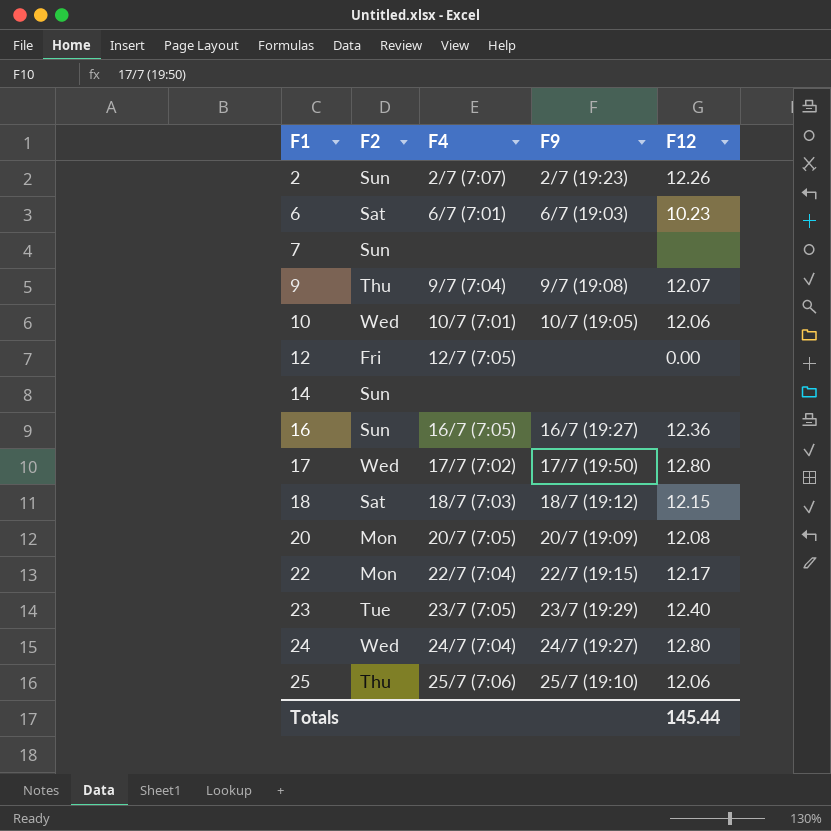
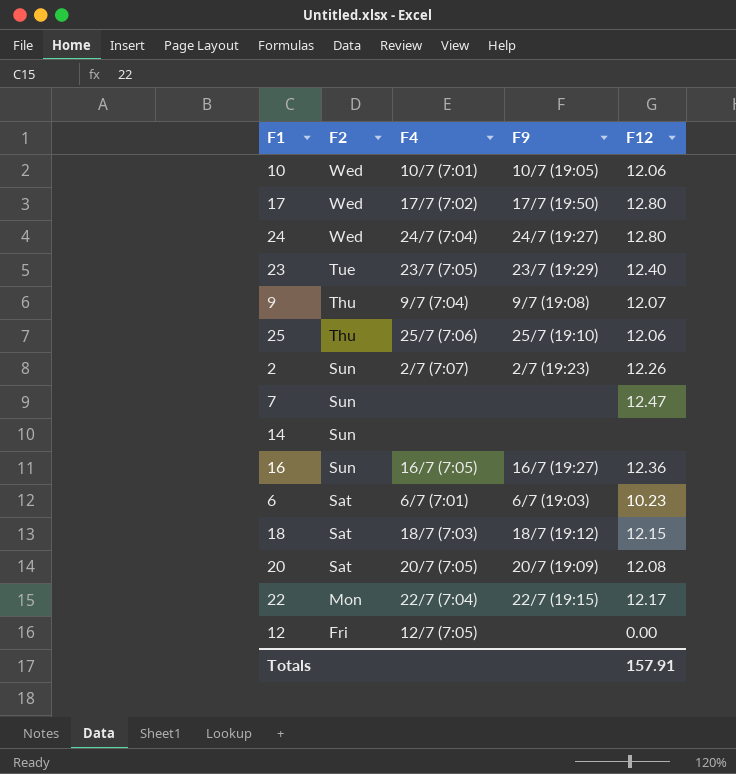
row order: F1 ascending -> F2 descending
7 | F12: none -> 12.47
20 | F2: Mon -> Sat
Totals | F12: 145.44 -> 157.91

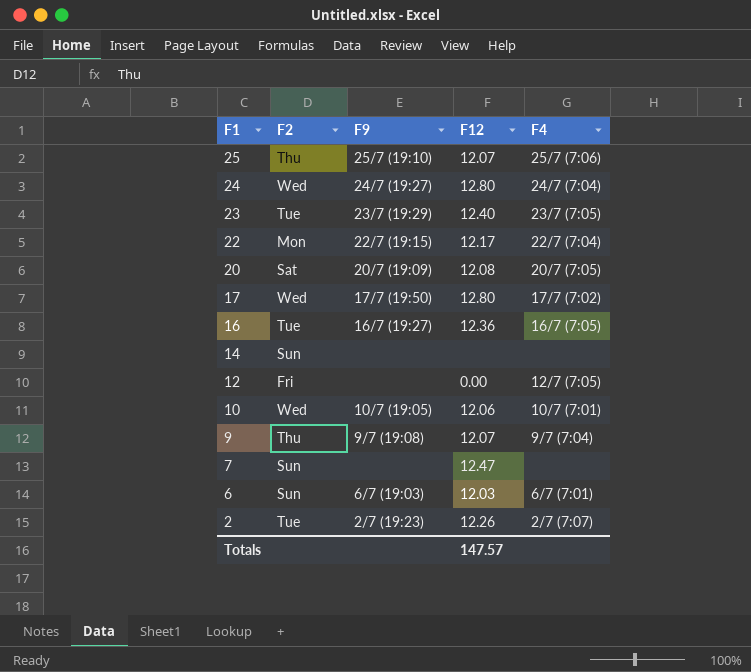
row order: F2 descending -> F1 descending
column F4 | position: 3 -> 5
row 18: Sat | 18/7 (7:03) | 18/7 (19:12) | 12.15 -> none
25 | F12: 12.06 -> 12.07
16 | F2: Sun -> Tue
6 | F2: Sat -> Sun
6 | F12: 10.23 -> 12.03
2 | F2: Sun -> Tue
Totals | F12: 157.91 -> 147.57

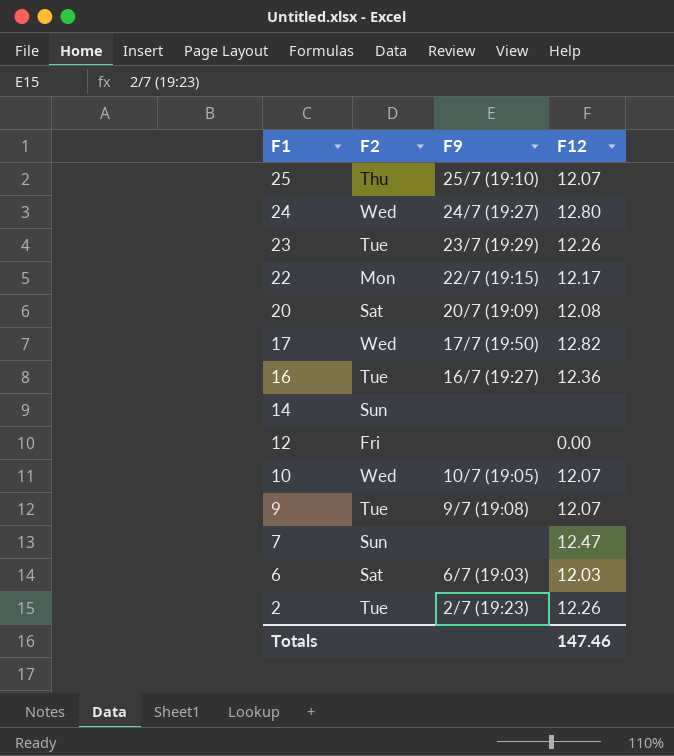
column F4 | position: 5 -> none
23 | F12: 12.40 -> 12.26
17 | F12: 12.80 -> 12.82
10 | F12: 12.06 -> 12.07
9 | F2: Thu -> Tue
6 | F2: Sun -> Sat
Totals | F12: 147.57 -> 147.46

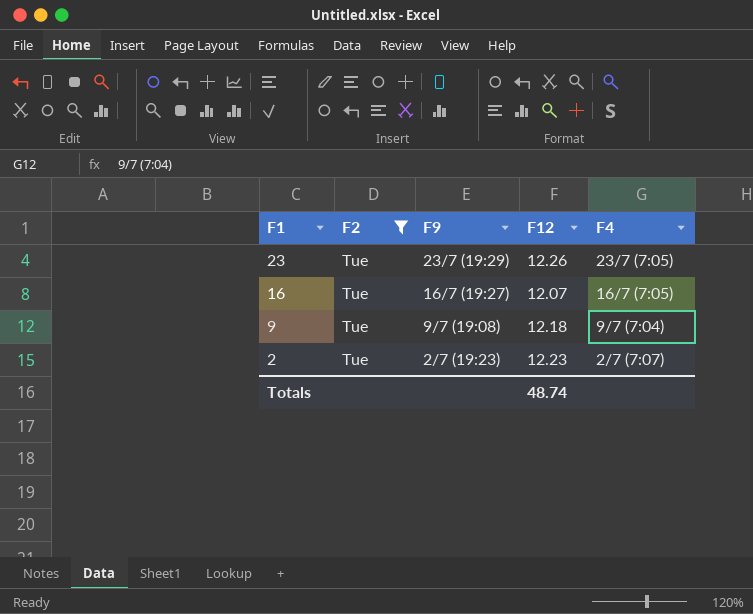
filter: none -> F2 = Tue
column F4 | position: none -> 5
16 | F12: 12.36 -> 12.07
9 | F12: 12.07 -> 12.18
2 | F12: 12.26 -> 12.23
Totals | F12: 147.46 -> 48.74

